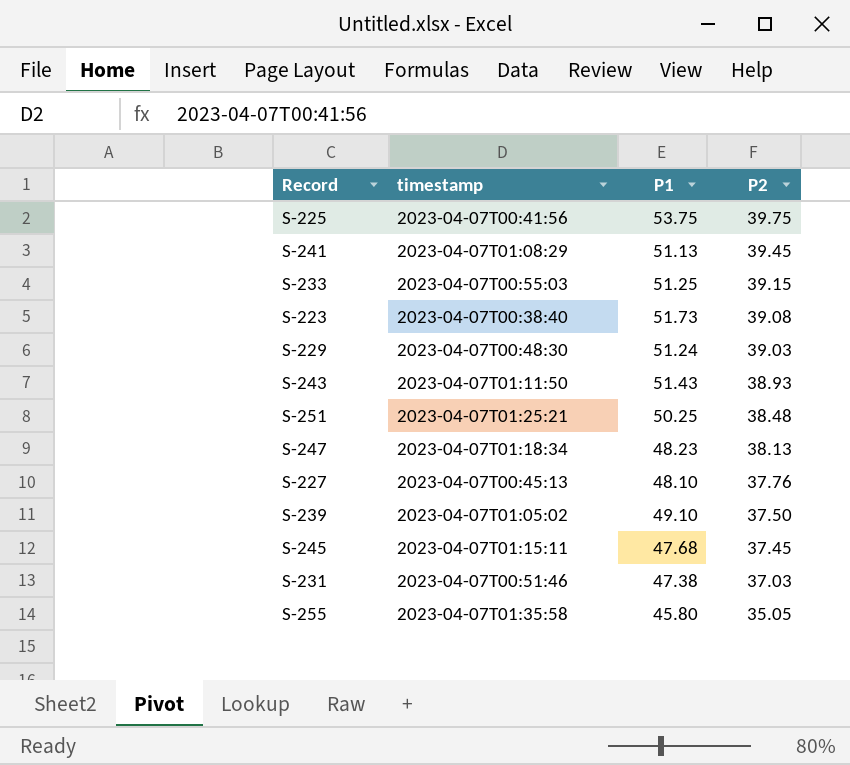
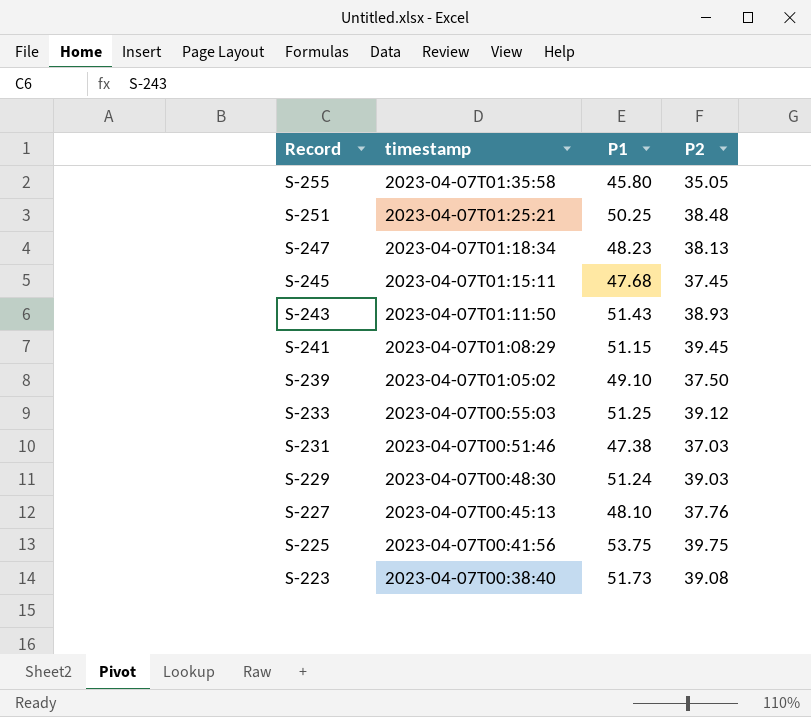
row order: P2 descending -> Record descending
S-241 | P1: 51.13 -> 51.15
S-233 | P2: 39.15 -> 39.12

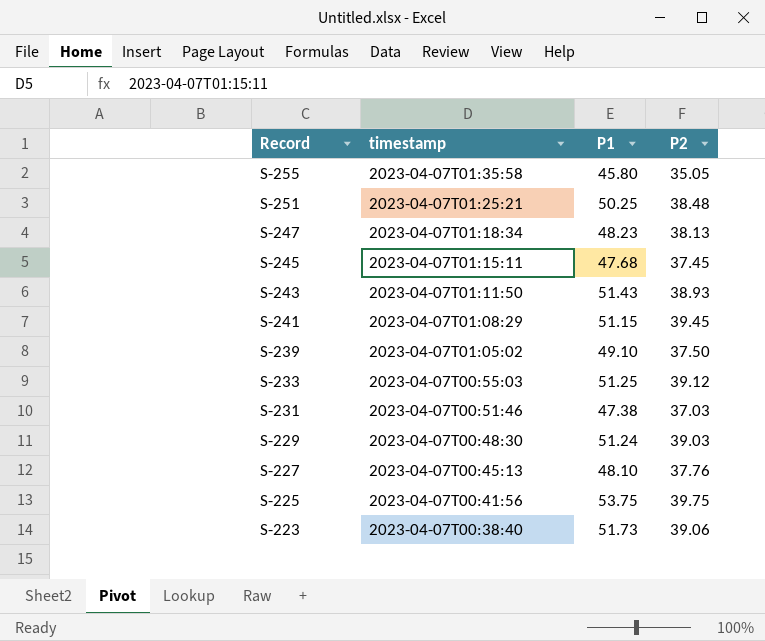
S-223 | P2: 39.08 -> 39.06

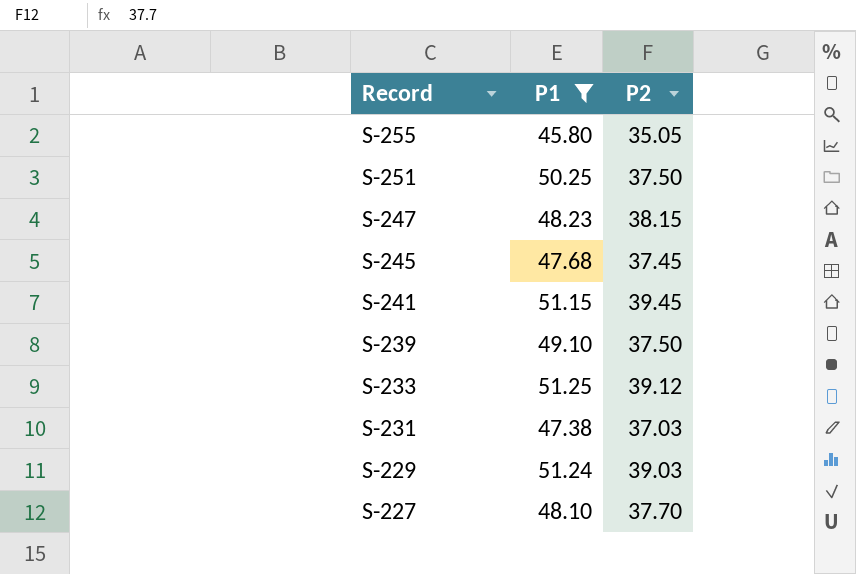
filter: none -> P1 <= 51.25
column timestamp | position: 2 -> none
S-251 | P2: 38.48 -> 37.50
S-247 | P2: 38.13 -> 38.15
S-227 | P2: 37.76 -> 37.70

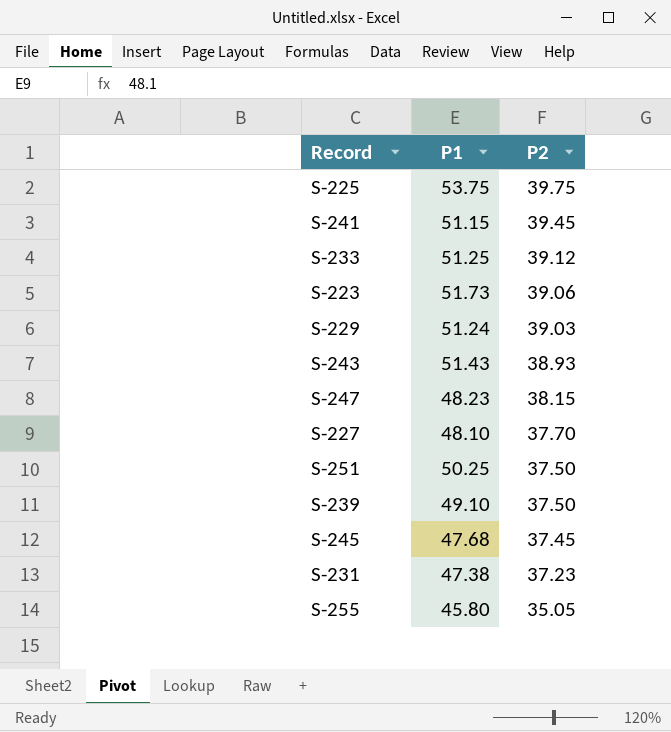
filter: P1 <= 51.25 -> none
row order: Record descending -> P2 descending
S-231 | P2: 37.03 -> 37.23

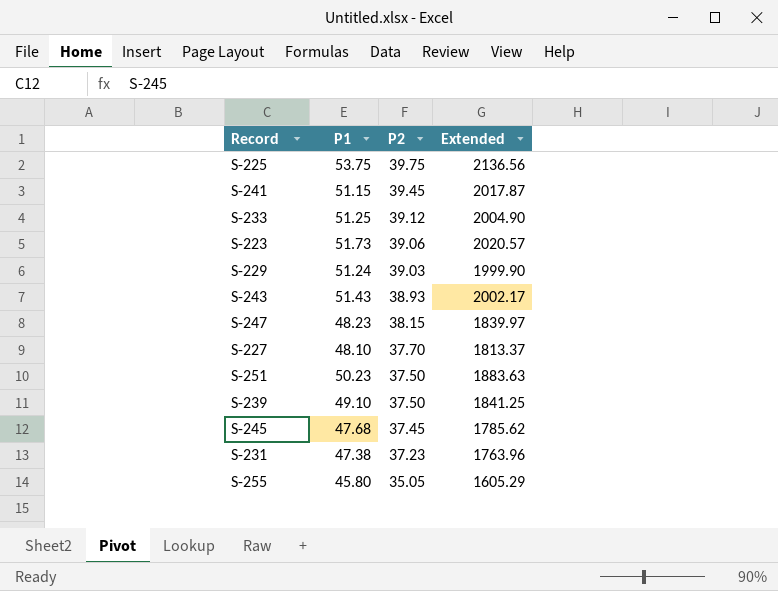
column Extended | formula: none -> [P1] * [P2]
S-251 | P1: 50.25 -> 50.23

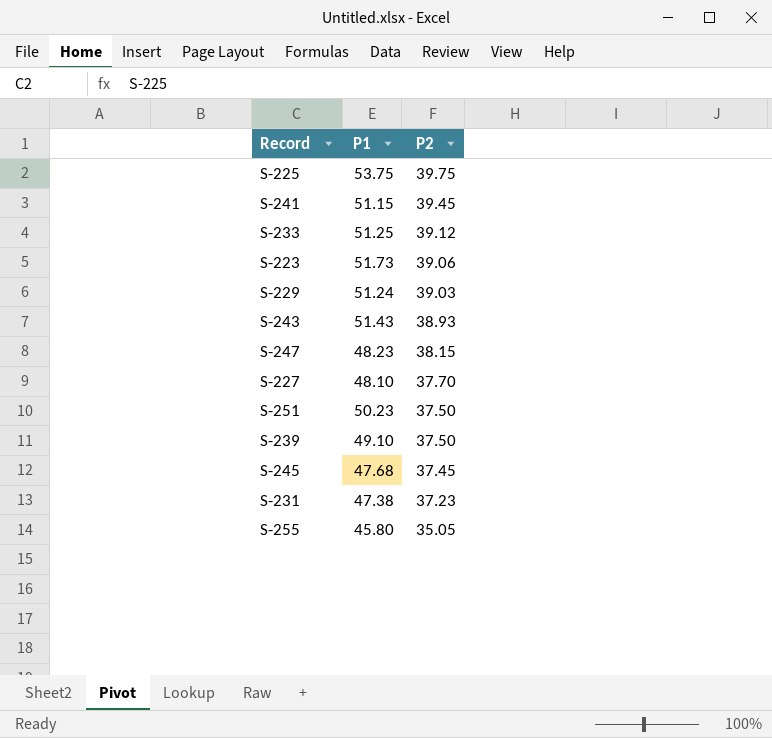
column Extended | formula: [P1] * [P2] -> none

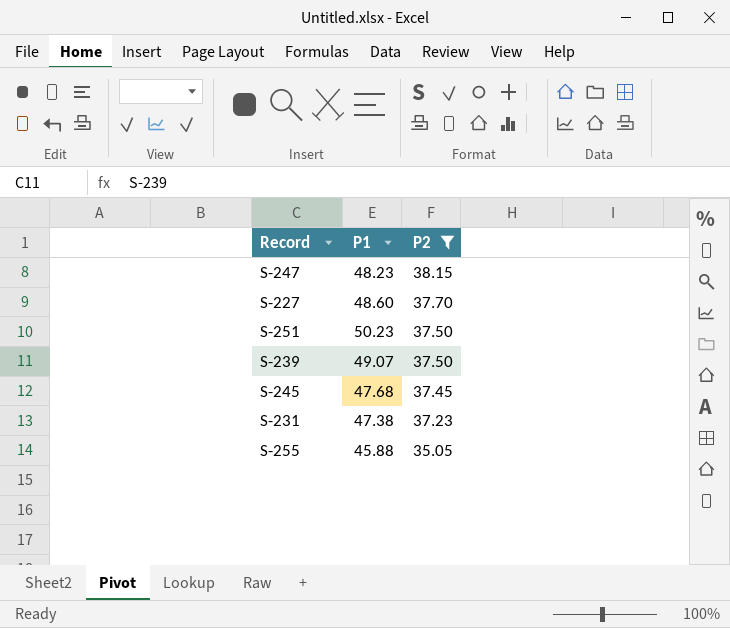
filter: none -> P2 <= 38.15
S-227 | P1: 48.10 -> 48.60
S-239 | P1: 49.10 -> 49.07
S-255 | P1: 45.80 -> 45.88

